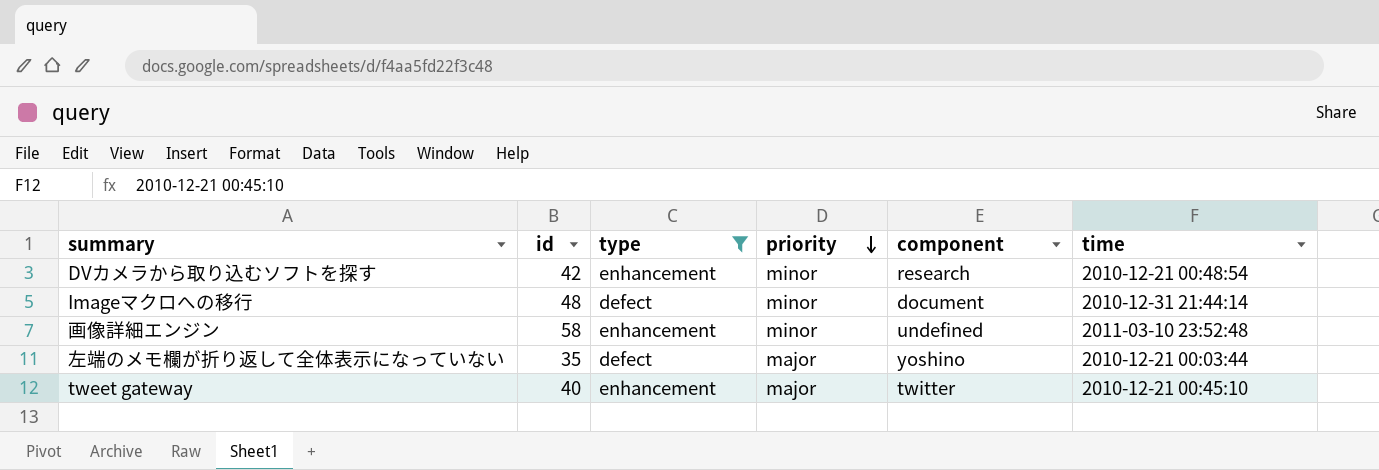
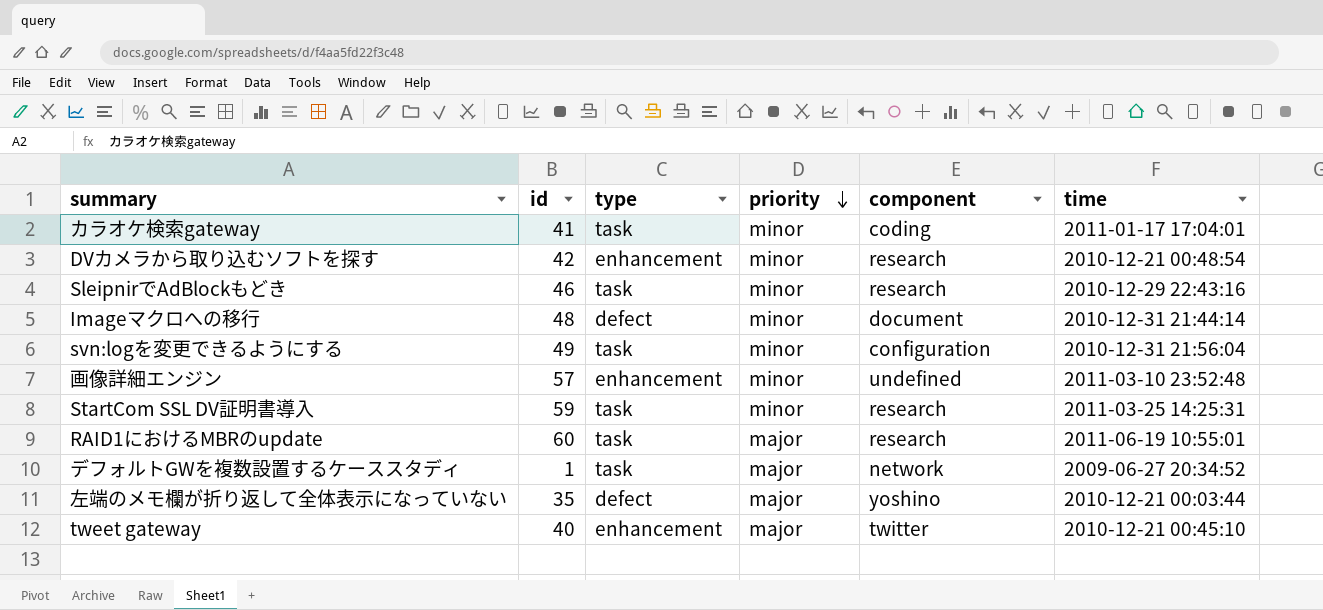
filter: type != task -> none
画像詳細エンジン | id: 58 -> 57

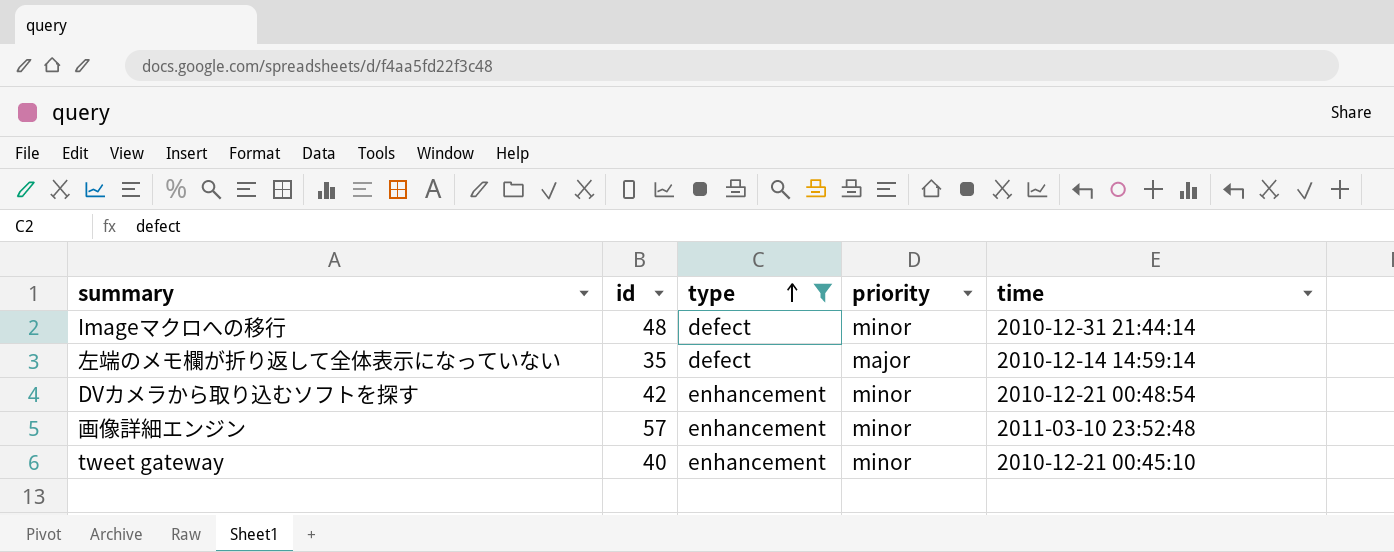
filter: none -> type != task
row order: priority descending -> type ascending
column component | position: 5 -> none
左端のメモ欄が折り返して全体表示になっていない | time: 2010-12-21 00:03:44 -> 2010-12-14 14:59:14
tweet gateway | priority: major -> minor

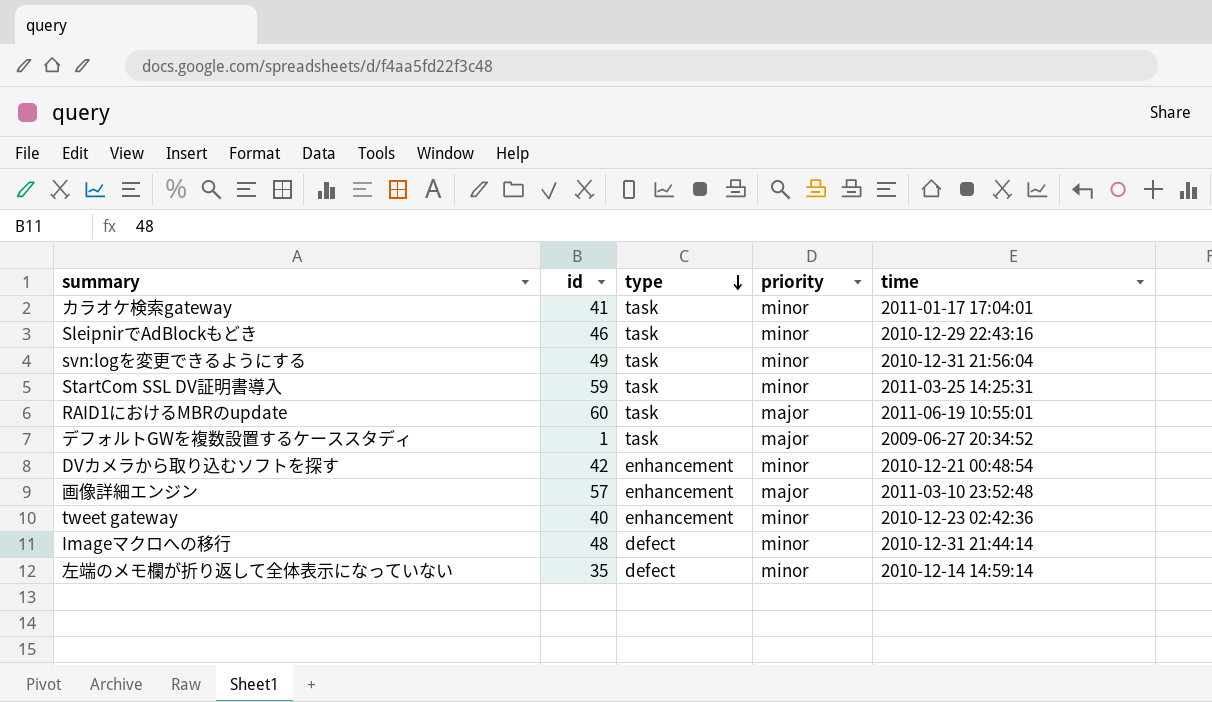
filter: type != task -> none
row order: type ascending -> type descending
画像詳細エンジン | priority: minor -> major
tweet gateway | time: 2010-12-21 00:45:10 -> 2010-12-23 02:42:36
左端のメモ欄が折り返して全体表示になっていない | priority: major -> minor

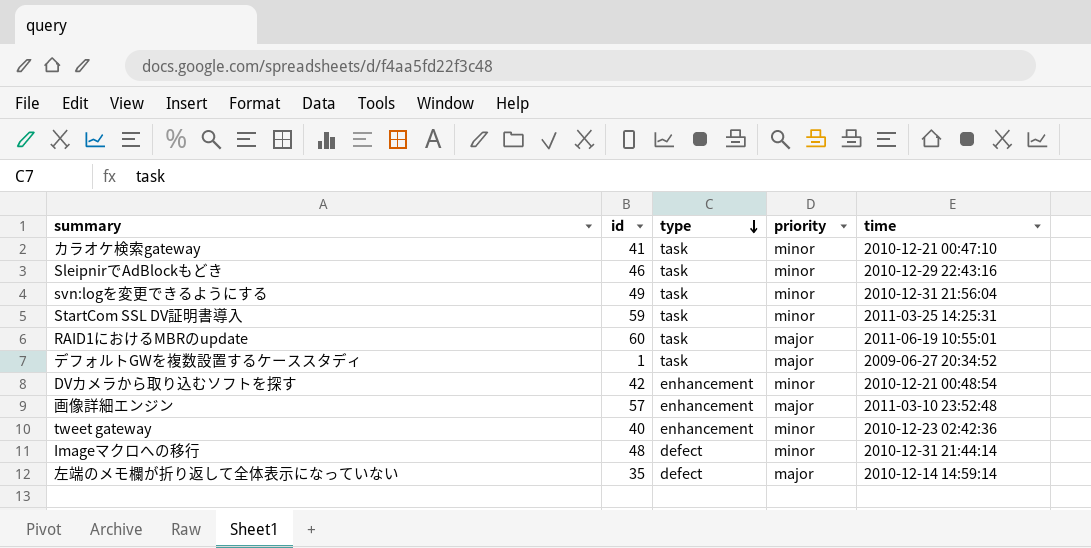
カラオケ検索gateway | time: 2011-01-17 17:04:01 -> 2010-12-21 00:47:10
左端のメモ欄が折り返して全体表示になっていない | priority: minor -> major

